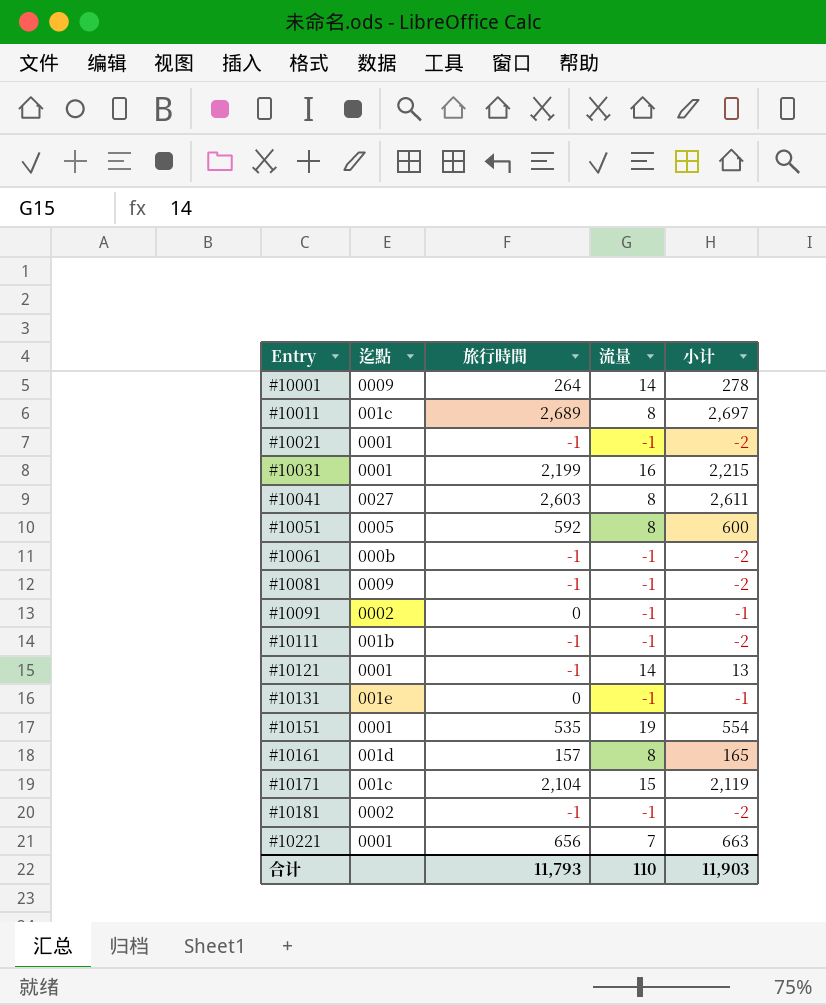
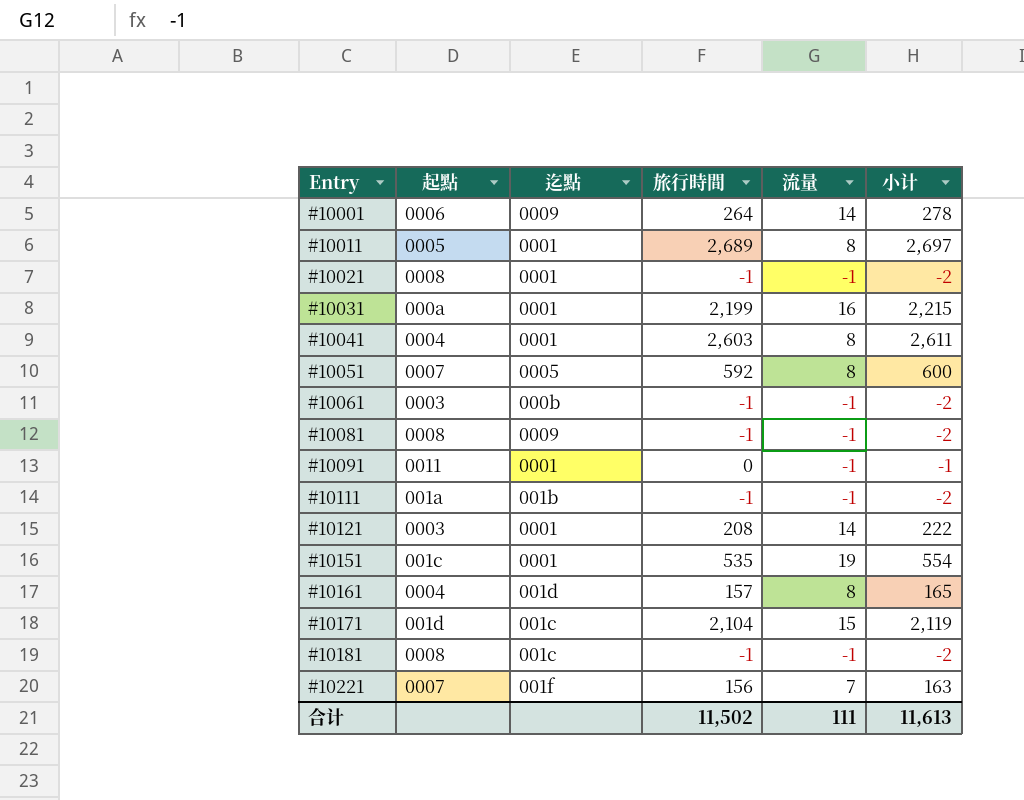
column 起點 | position: none -> 2
row #10131: 001e | 0 | -1 | -1 -> none
#10011 | 迄點: 001c -> 0001
#10041 | 迄點: 0027 -> 0001
#10091 | 迄點: 0002 -> 0001
#10121 | 旅行時間: -1 -> 208
#10121 | 小计: 13 -> 222
#10181 | 迄點: 0002 -> 001c
#10221 | 迄點: 0001 -> 001f
#10221 | 旅行時間: 656 -> 156
#10221 | 小计: 663 -> 163
合计 | 旅行時間: 11,793 -> 11,502
合计 | 流量: 110 -> 111
合计 | 小计: 11,903 -> 11,613

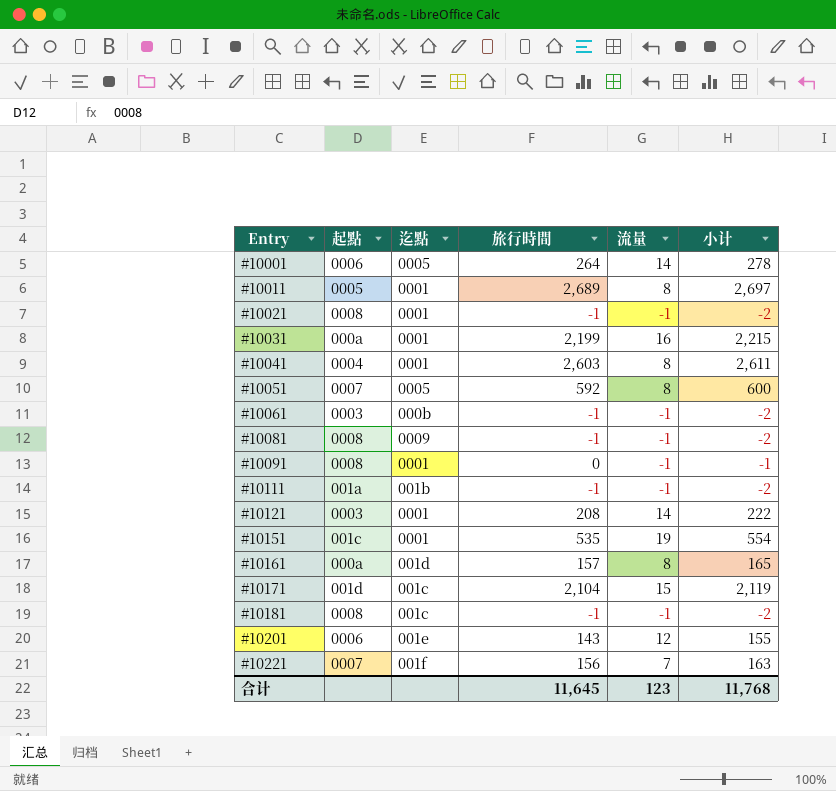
#10001 | 迄點: 0009 -> 0005
#10091 | 起點: 0011 -> 0008
#10161 | 起點: 0004 -> 000a
row #10201: none -> 0006 | 001e | 143 | 12 | 155
合计 | 旅行時間: 11,502 -> 11,645
合计 | 流量: 111 -> 123
合计 | 小计: 11,613 -> 11,768

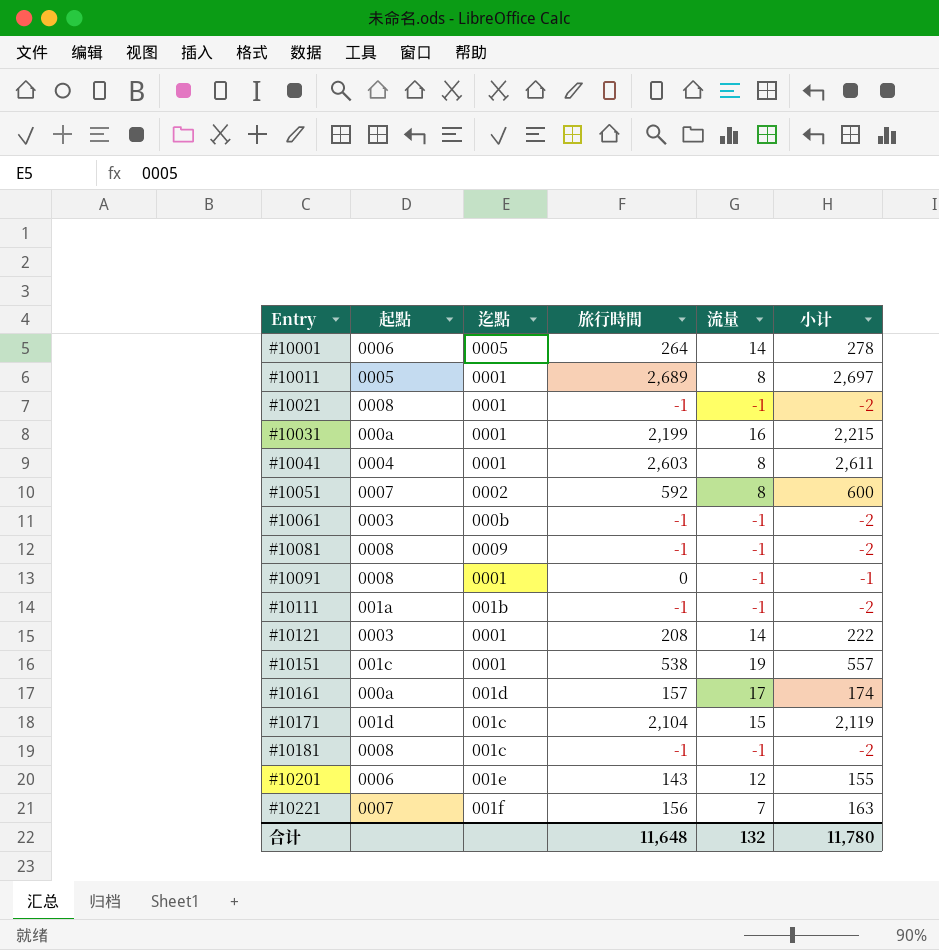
#10051 | 迄點: 0005 -> 0002
#10151 | 旅行時間: 535 -> 538
#10151 | 小计: 554 -> 557
#10161 | 流量: 8 -> 17
#10161 | 小计: 165 -> 174
合计 | 旅行時間: 11,645 -> 11,648
合计 | 流量: 123 -> 132
合计 | 小计: 11,768 -> 11,780

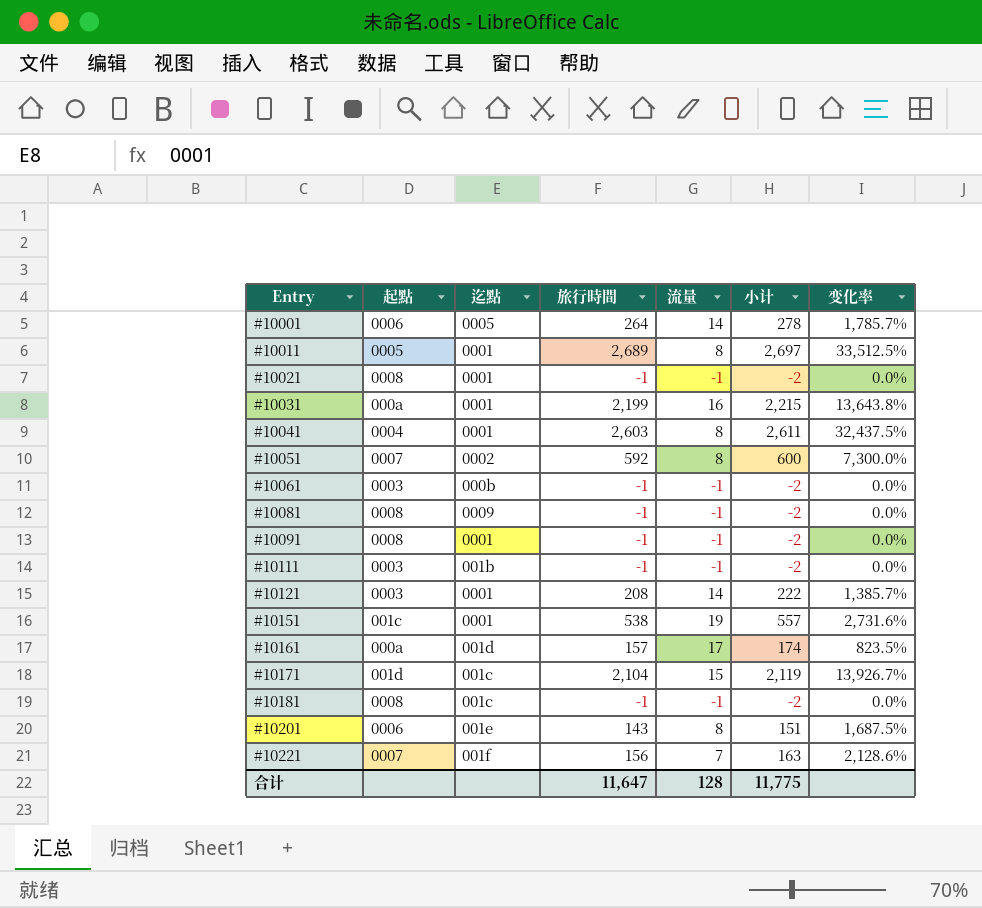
column 变化率 | formula: none -> ([旅行時間] - [流量]) / [流量]
#10091 | 旅行時間: 0 -> -1
#10091 | 小计: -1 -> -2
#10111 | 起點: 001a -> 0003
#10201 | 流量: 12 -> 8
#10201 | 小计: 155 -> 151
合计 | 旅行時間: 11,648 -> 11,647
合计 | 流量: 132 -> 128
合计 | 小计: 11,780 -> 11,775

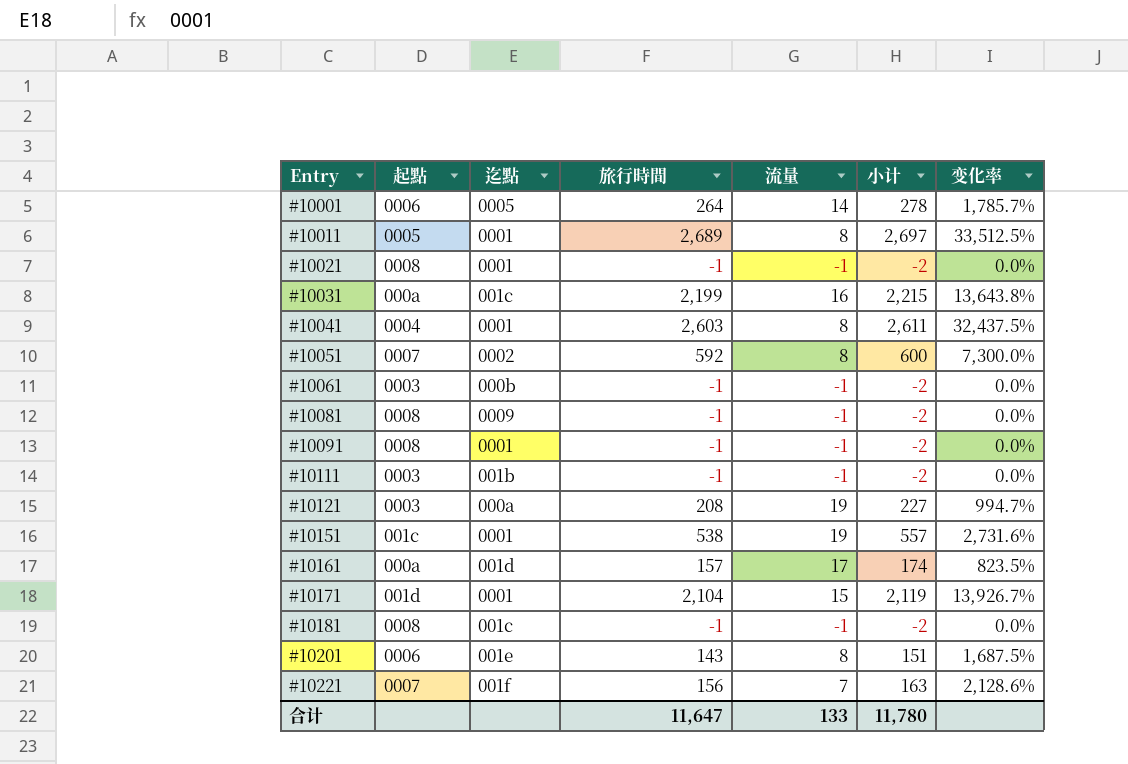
#10031 | 迄點: 0001 -> 001c
#10121 | 迄點: 0001 -> 000a
#10121 | 流量: 14 -> 19
#10121 | 小计: 222 -> 227
#10121 | 变化率: 1,385.7% -> 994.7%
#10171 | 迄點: 001c -> 0001
合计 | 流量: 128 -> 133
合计 | 小计: 11,775 -> 11,780

